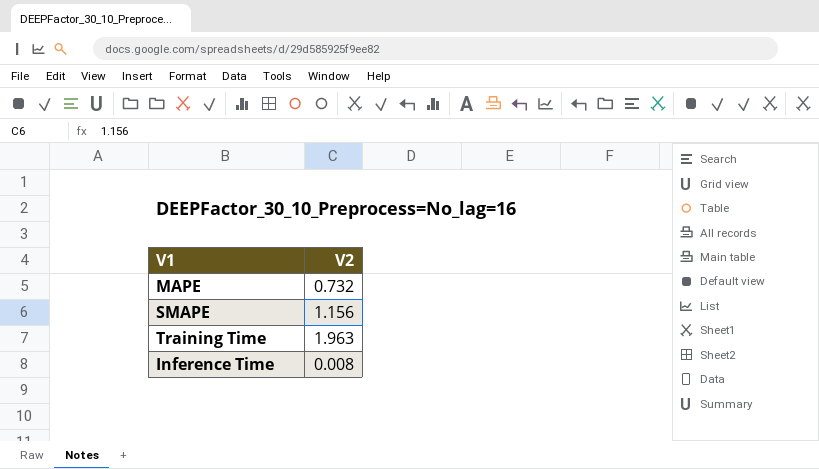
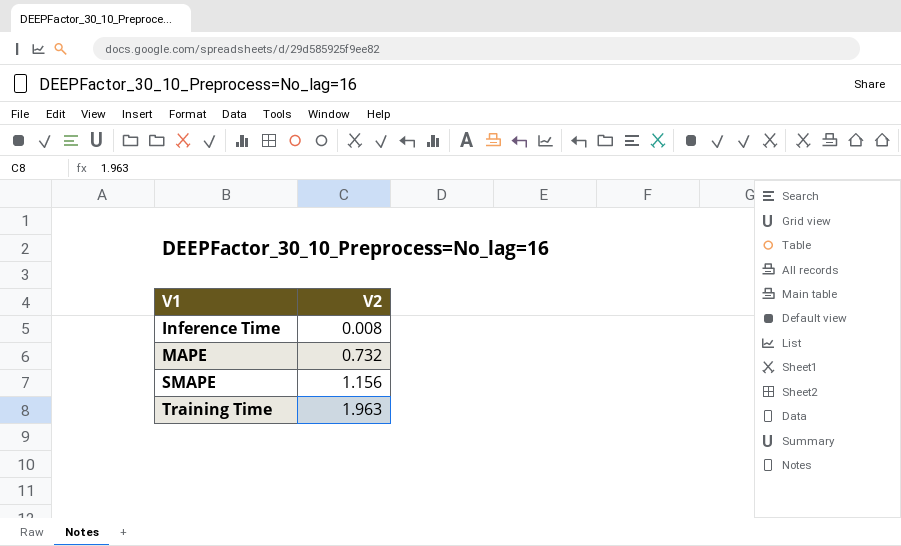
row order: none -> V1 ascending

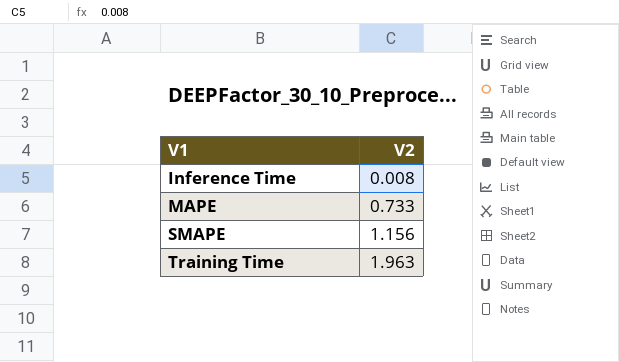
MAPE | V2: 0.732 -> 0.733

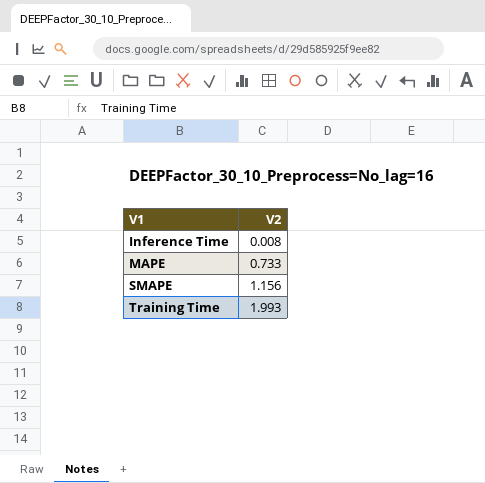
Training Time | V2: 1.963 -> 1.993

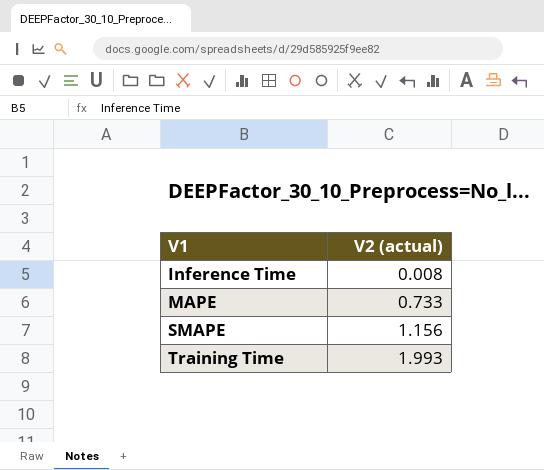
column name: V2 -> V2 (actual)

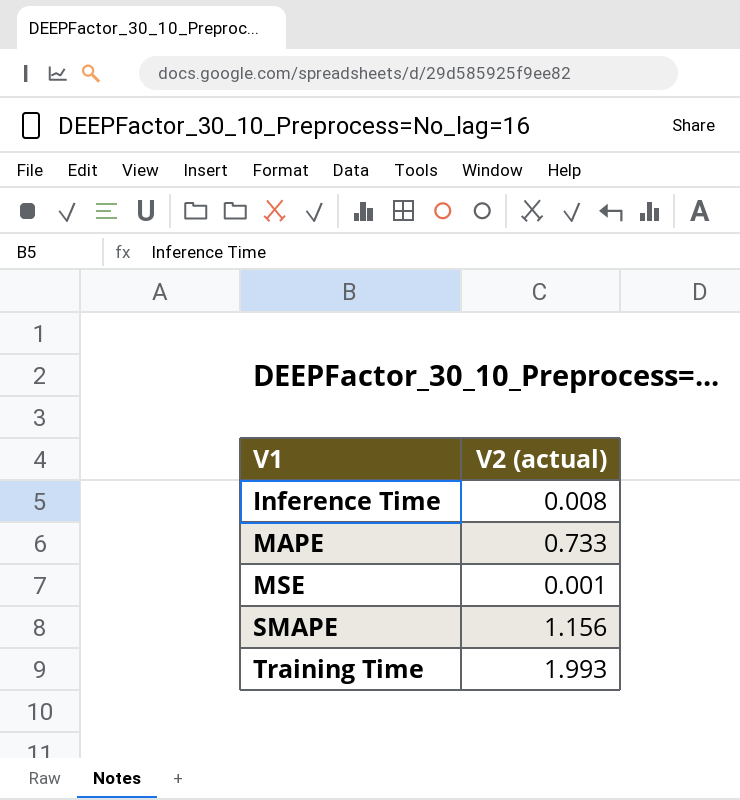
row MSE: none -> 0.001

